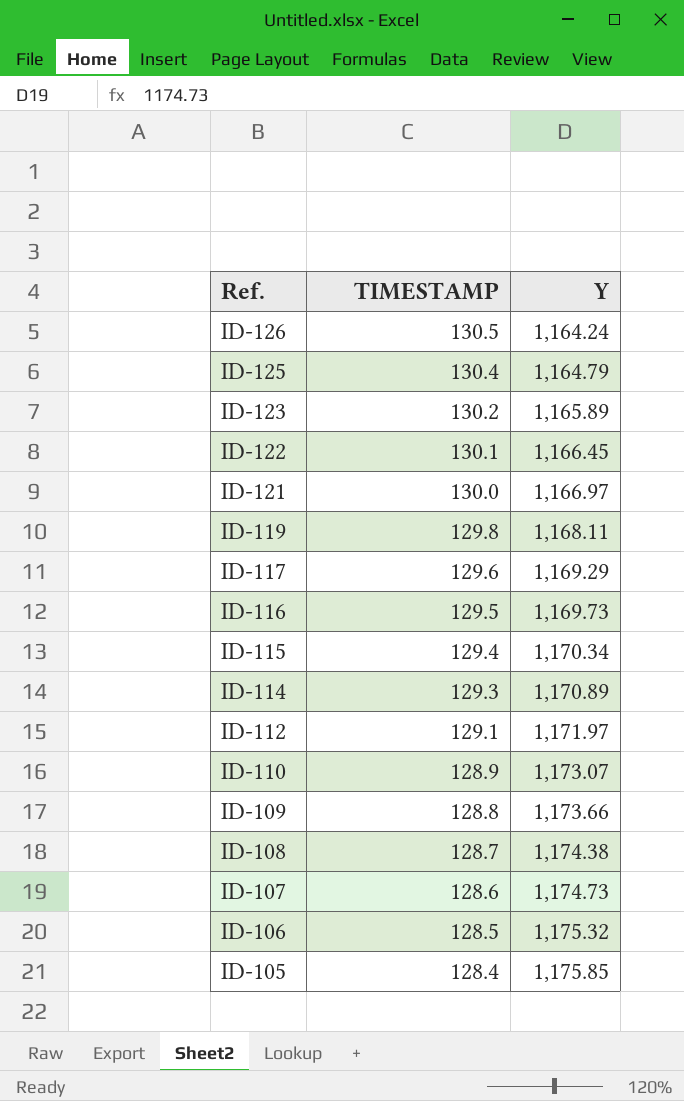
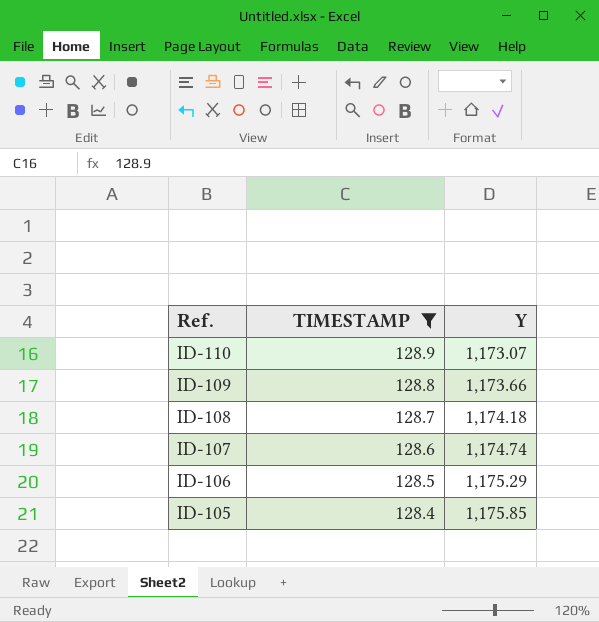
filter: none -> TIMESTAMP <= 128.9
ID-108 | Y: 1,174.38 -> 1,174.18
ID-107 | Y: 1,174.73 -> 1,174.74
ID-106 | Y: 1,175.32 -> 1,175.29

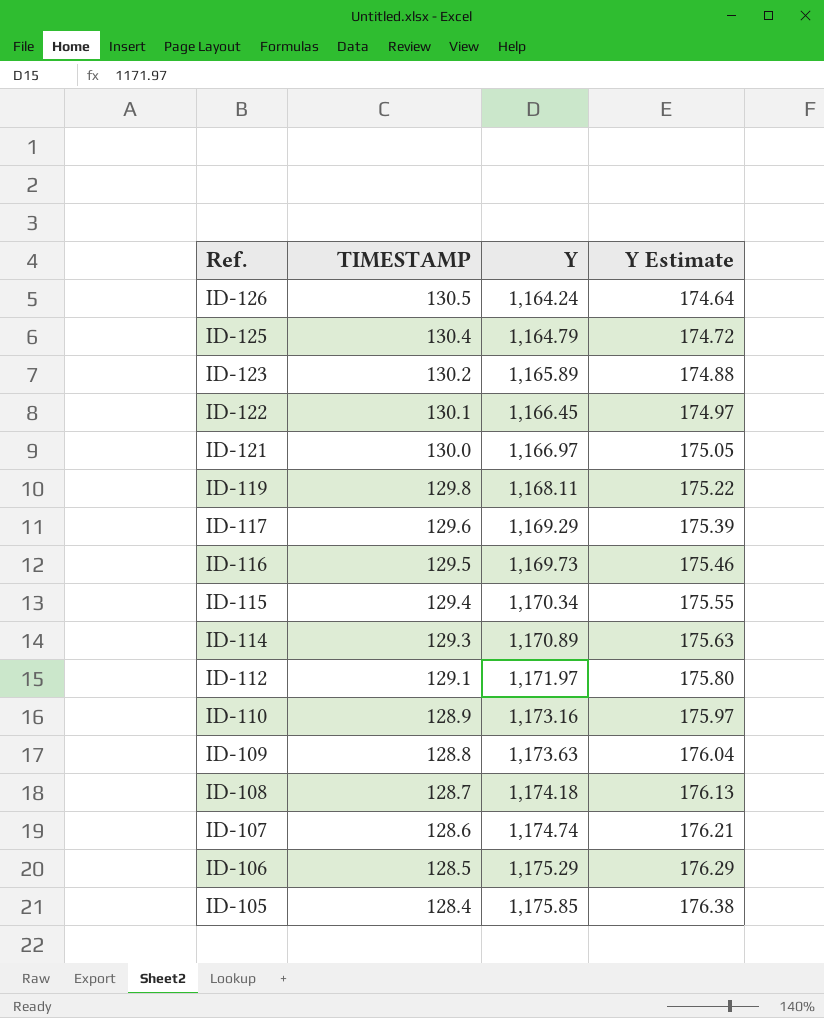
filter: TIMESTAMP <= 128.9 -> none
column Y Estimate | formula: none -> [Y] * 0.15
ID-110 | Y: 1,173.07 -> 1,173.16
ID-109 | Y: 1,173.66 -> 1,173.63

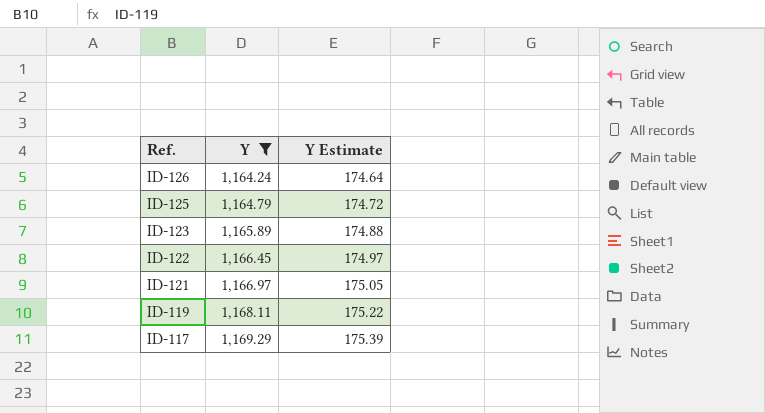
filter: none -> Y <= 1,169.29
column TIMESTAMP | position: 2 -> none

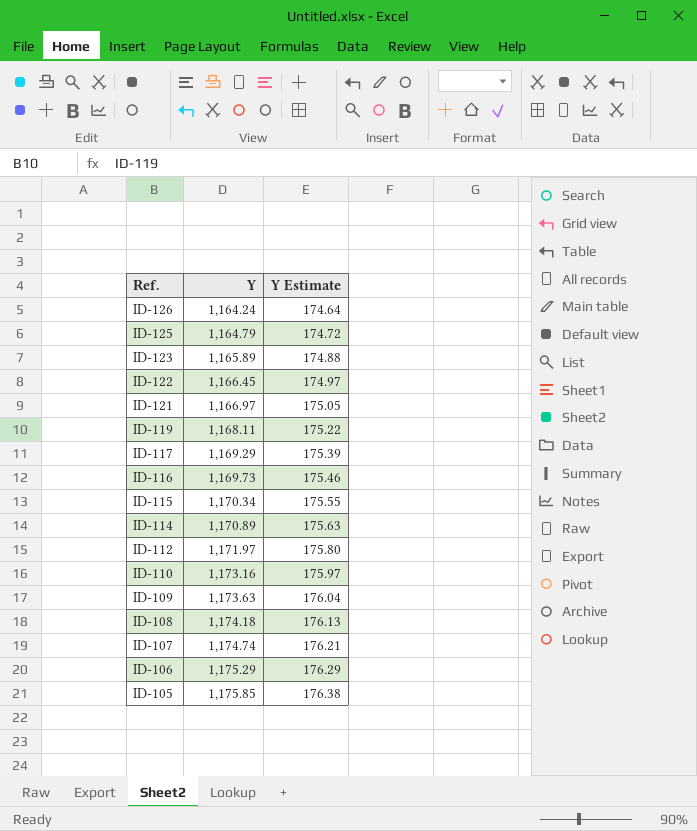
filter: Y <= 1,169.29 -> none

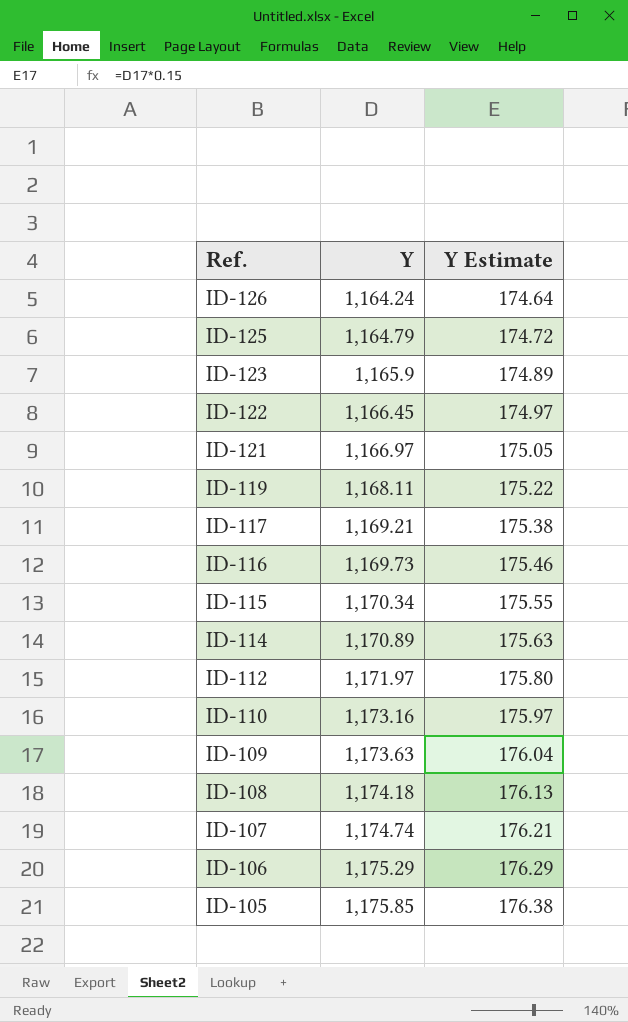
ID-123 | Y: 1,165.89 -> 1,165.9
ID-123 | Y Estimate: 174.88 -> 174.89
ID-117 | Y: 1,169.29 -> 1,169.21
ID-117 | Y Estimate: 175.39 -> 175.38

